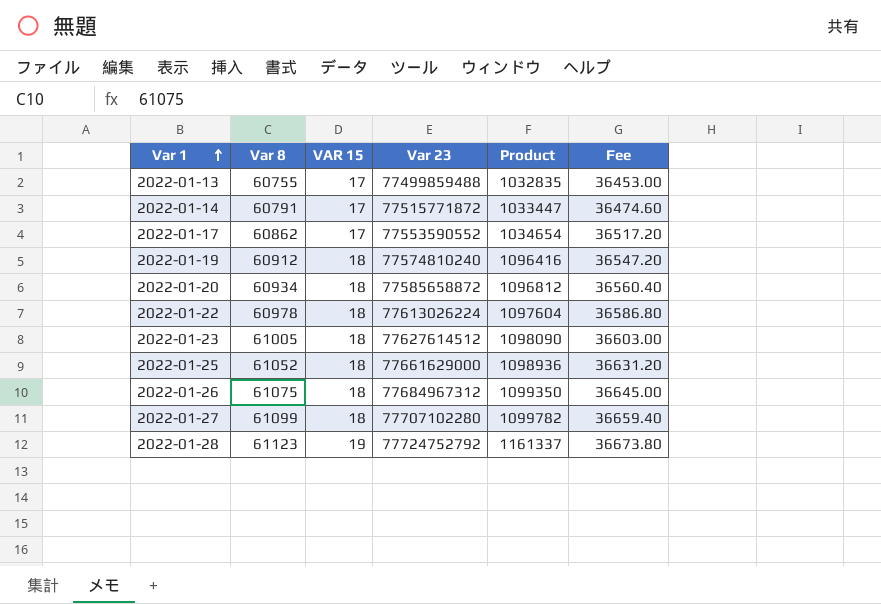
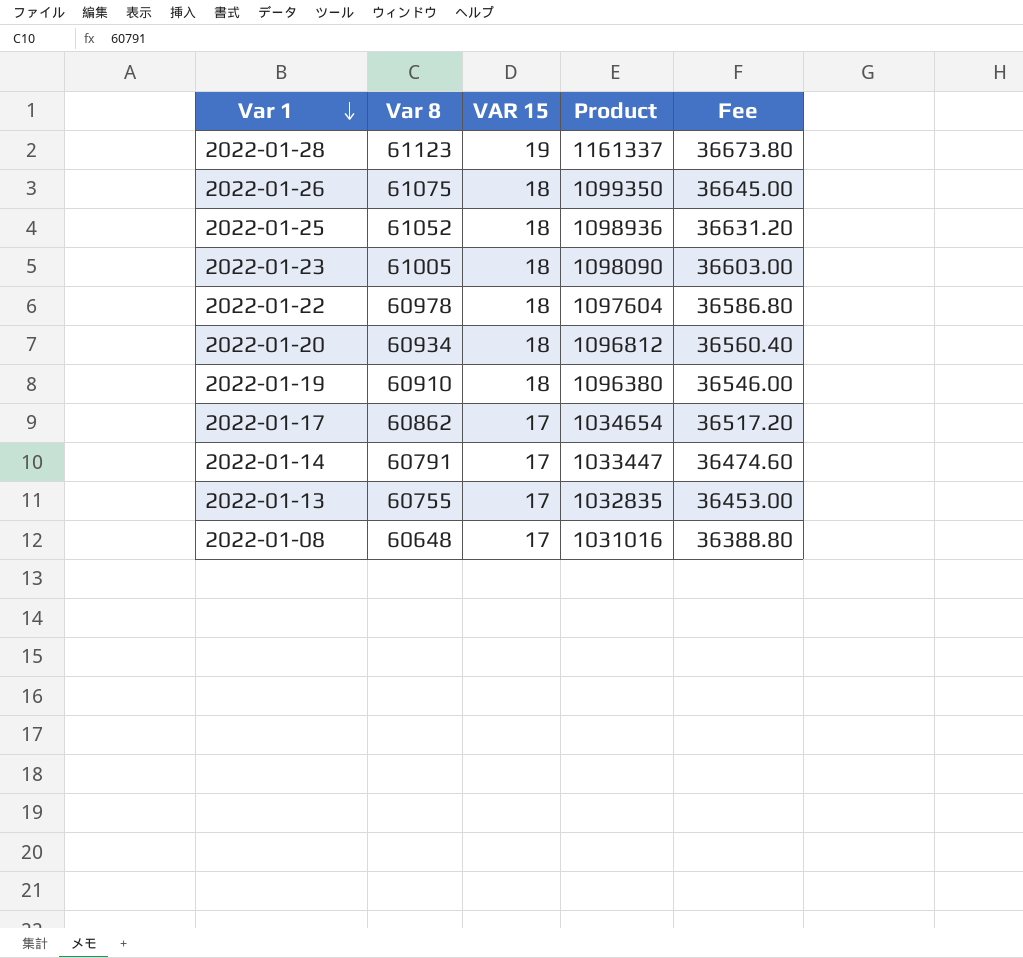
row order: Var 1 ascending -> Var 1 descending
column Var 23 | position: 4 -> none
row 2022-01-27: 61099 | 18 | 77707102280 | 1099782 | 36659.40 -> none
2022-01-19 | Var 8: 60912 -> 60910
2022-01-19 | Product: 1096416 -> 1096380
2022-01-19 | Fee: 36547.20 -> 36546.00
row 2022-01-08: none -> 60648 | 17 | 1031016 | 36388.80

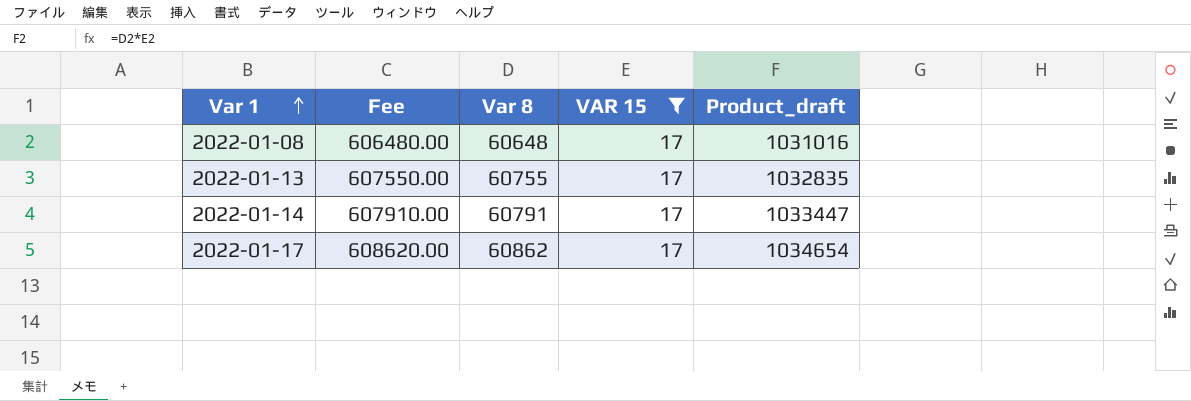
filter: none -> VAR 15 = 17
row order: Var 1 descending -> Var 1 ascending
column Fee | formula: [Var 8] * 0.6 -> [Var 8] * 10
column Fee | position: 5 -> 2
column name: Product -> Product_draft

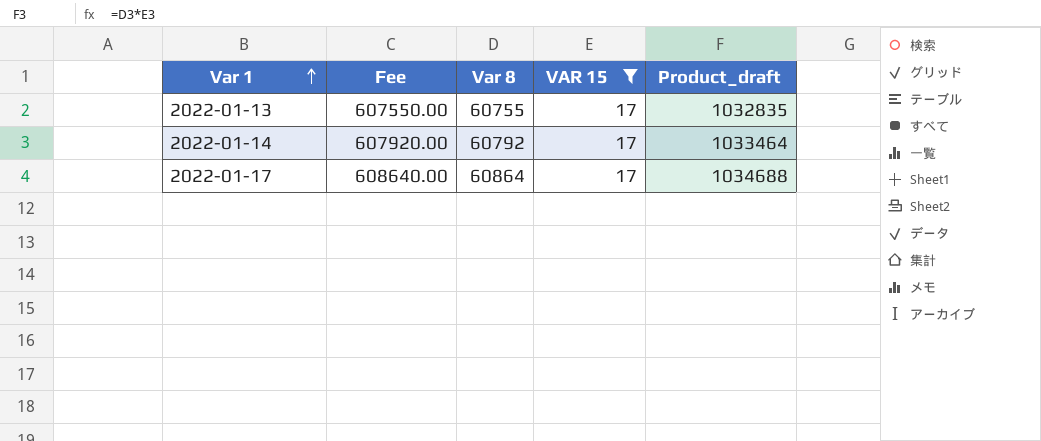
row 2022-01-08: 606480.00 | 60648 | 17 | 1031016 -> none
2022-01-14 | Fee: 607910.00 -> 607920.00
2022-01-14 | Var 8: 60791 -> 60792
2022-01-14 | Product_draft: 1033447 -> 1033464
2022-01-17 | Fee: 608620.00 -> 608640.00
2022-01-17 | Var 8: 60862 -> 60864
2022-01-17 | Product_draft: 1034654 -> 1034688

